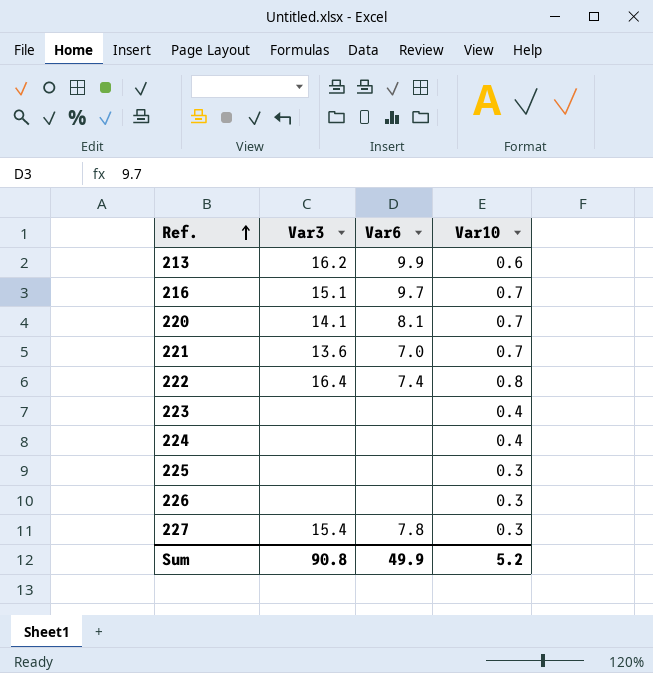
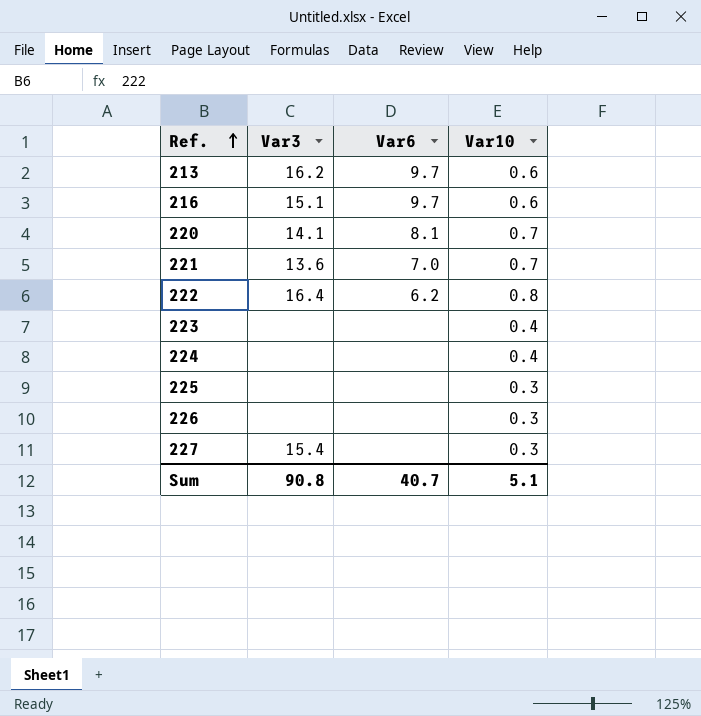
213 | Var6: 9.9 -> 9.7
216 | Var10: 0.7 -> 0.6
222 | Var6: 7.4 -> 6.2
227 | Var6: 7.8 -> none
Sum | Var6: 49.9 -> 40.7
Sum | Var10: 5.2 -> 5.1

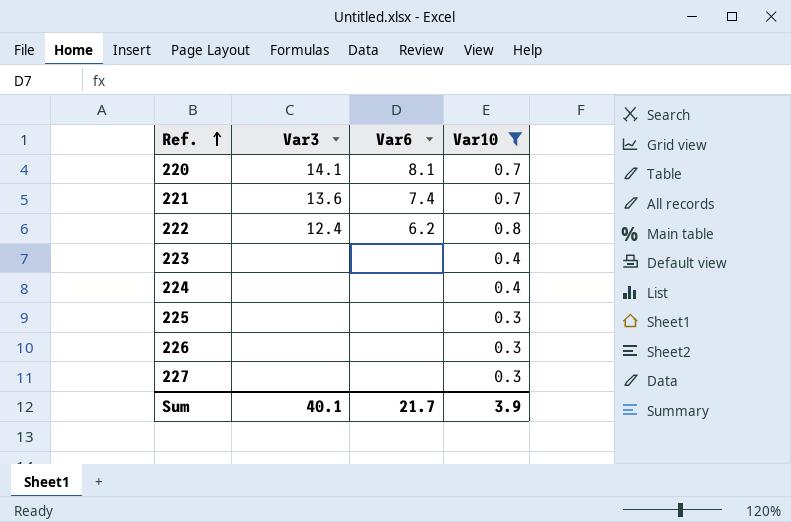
filter: none -> Var10 != 0.6
221 | Var6: 7.0 -> 7.4
222 | Var3: 16.4 -> 12.4
227 | Var3: 15.4 -> none
Sum | Var3: 90.8 -> 40.1
Sum | Var6: 40.7 -> 21.7
Sum | Var10: 5.1 -> 3.9

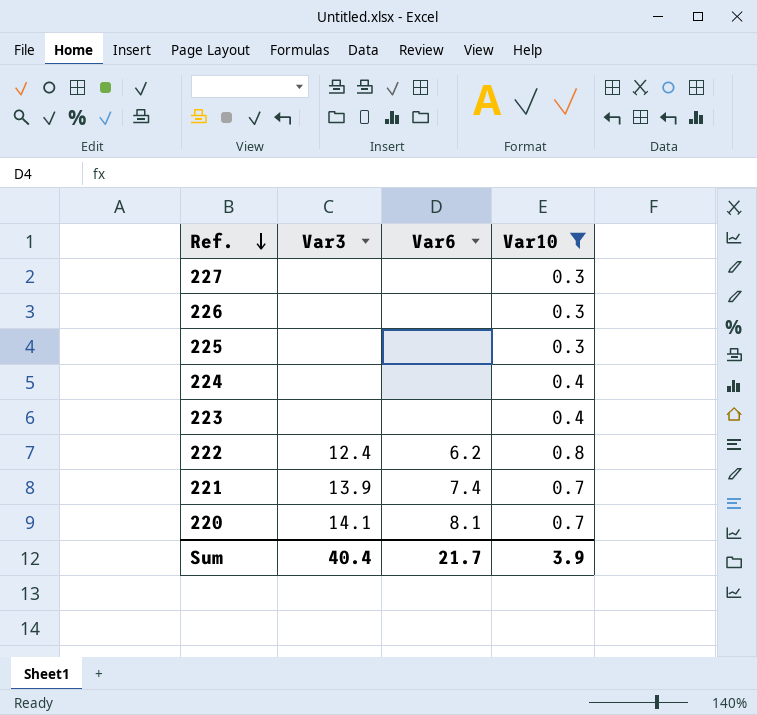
row order: Ref. ascending -> Ref. descending
221 | Var3: 13.6 -> 13.9
Sum | Var3: 40.1 -> 40.4

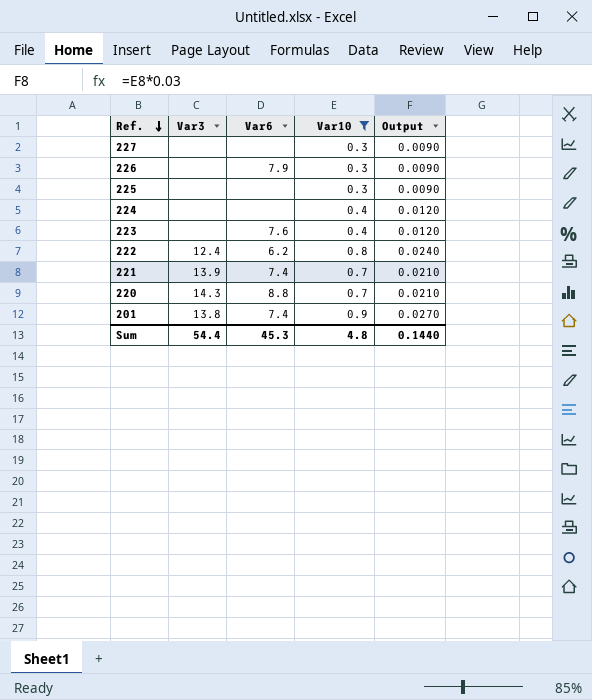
column Output | formula: none -> [Var10] * 0.03
226 | Var6: none -> 7.9
223 | Var6: none -> 7.6
220 | Var3: 14.1 -> 14.3
220 | Var6: 8.1 -> 8.8
row 201: none -> 13.8 | 7.4 | 0.9 | 0.0270
Sum | Var3: 40.4 -> 54.4
Sum | Var6: 21.7 -> 45.3
Sum | Var10: 3.9 -> 4.8

